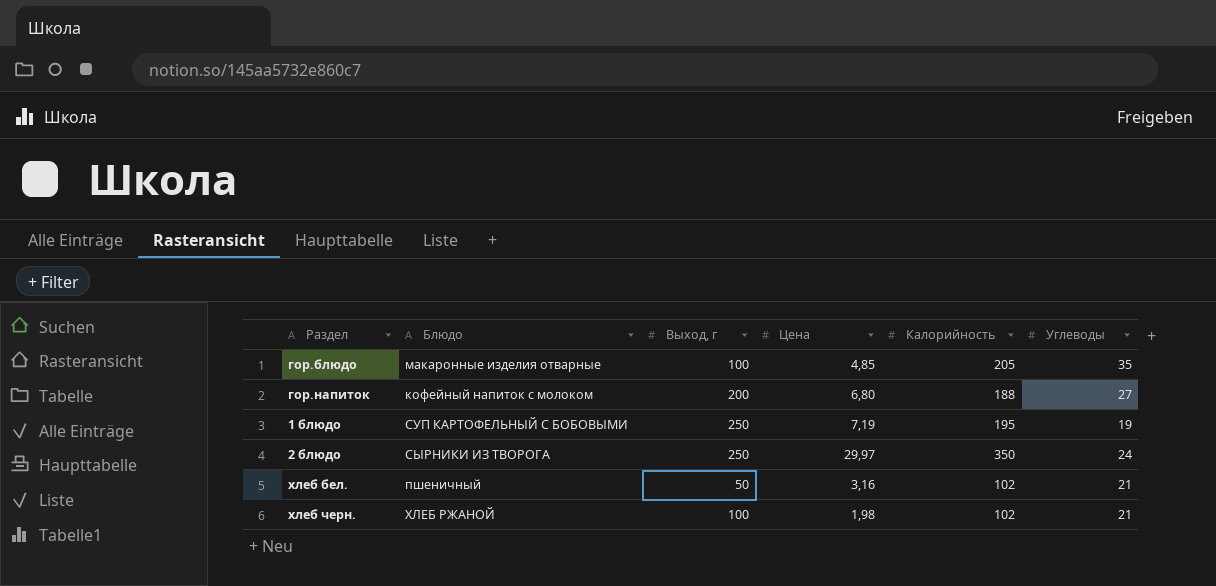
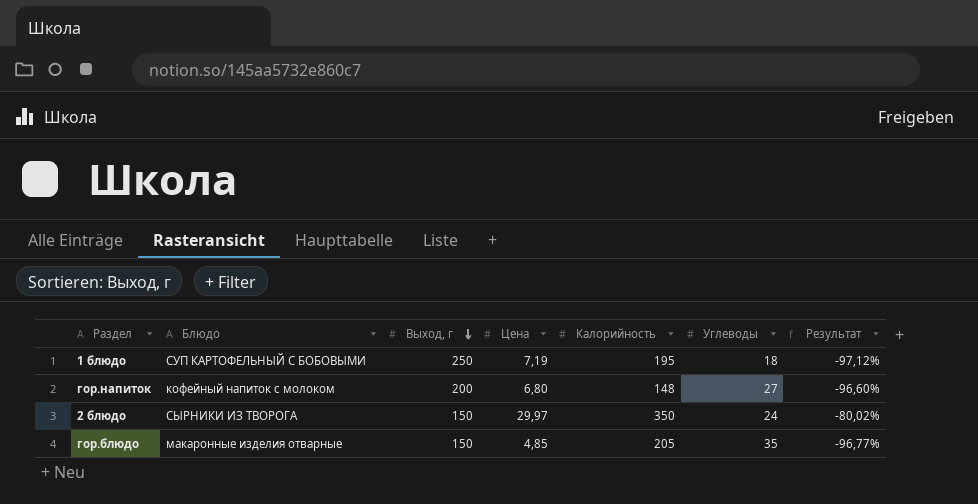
row order: none -> Выход, г descending
column Результат | formula: none -> ([Цена] - [Выход, г]) / [Выход, г]
row хлеб бел.: пшеничный | 50 | 3,16 | 102 | 21 -> none
row хлеб черн.: ХЛЕБ РЖАНОЙ | 100 | 1,98 | 102 | 21 -> none
1 блюдо | Углеводы: 19 -> 18
гор.напиток | Калорийность: 188 -> 148
2 блюдо | Выход, г: 250 -> 150
гор.блюдо | Выход, г: 100 -> 150

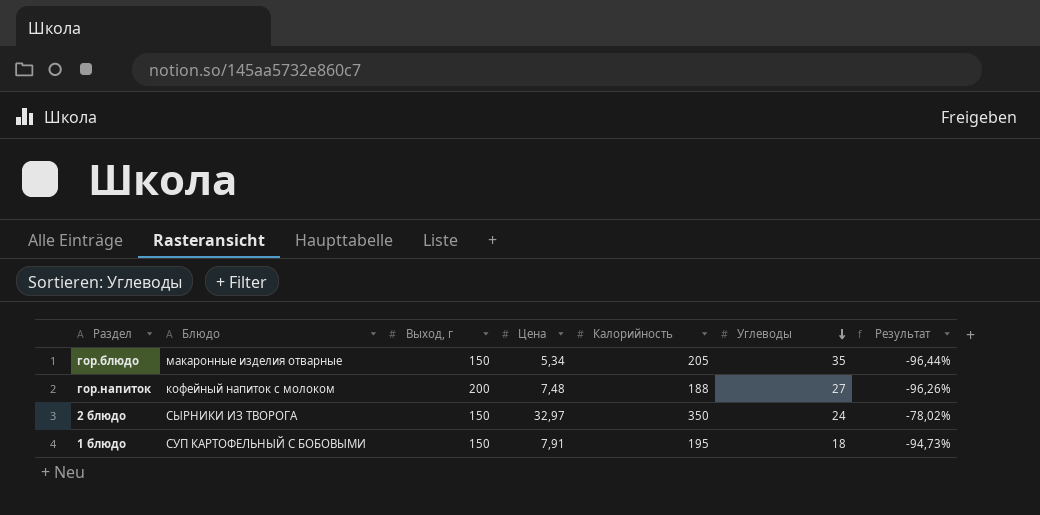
row order: Выход, г descending -> Углеводы descending
гор.блюдо | Цена: 4,85 -> 5,34
гор.блюдо | Результат: -96,77% -> -96,44%
гор.напиток | Цена: 6,80 -> 7,48
гор.напиток | Калорийность: 148 -> 188
гор.напиток | Результат: -96,60% -> -96,26%
2 блюдо | Цена: 29,97 -> 32,97
2 блюдо | Результат: -80,02% -> -78,02%
1 блюдо | Выход, г: 250 -> 150
1 блюдо | Цена: 7,19 -> 7,91
1 блюдо | Результат: -97,12% -> -94,73%

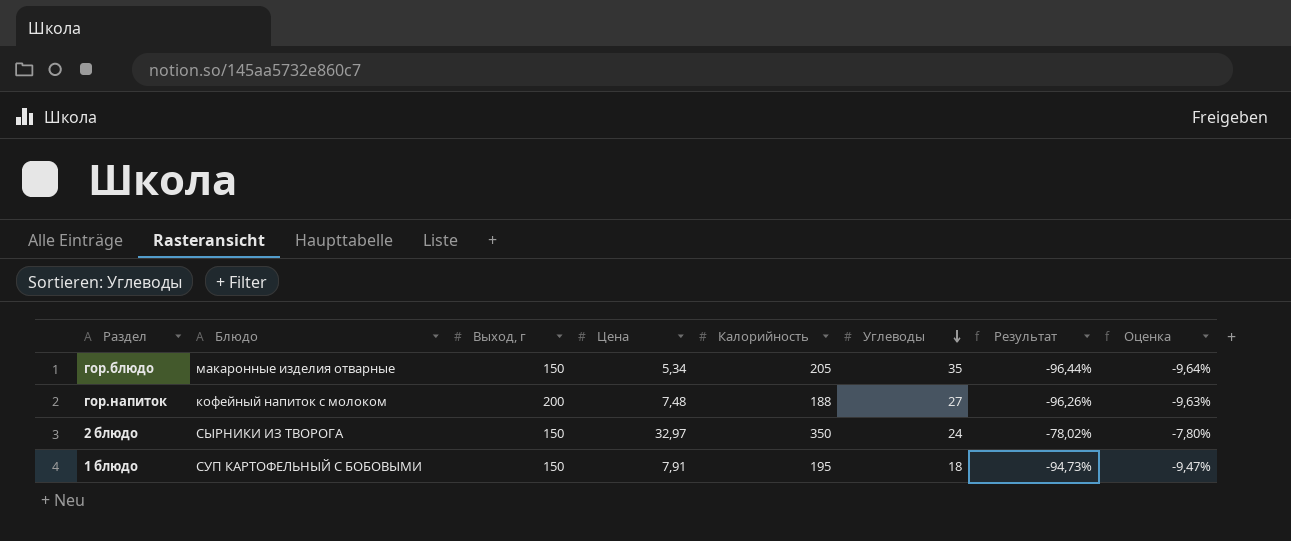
column Оценка | formula: none -> [Результат] * 0,1

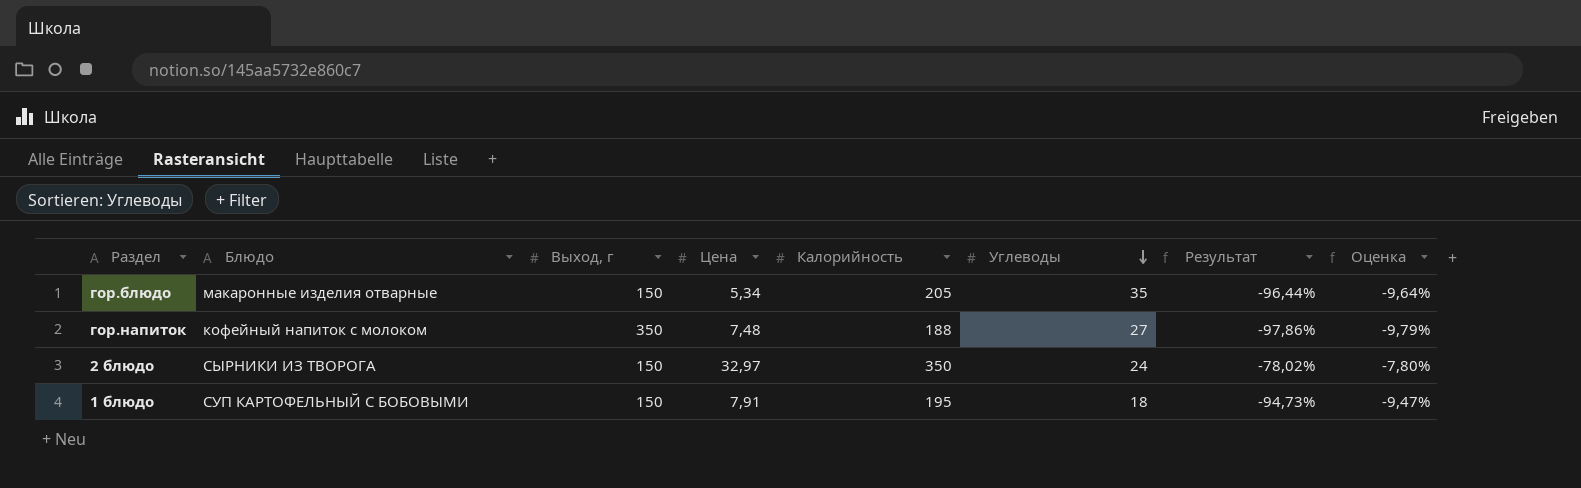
гор.напиток | Выход, г: 200 -> 350
гор.напиток | Результат: -96,26% -> -97,86%
гор.напиток | Оценка: -9,63% -> -9,79%

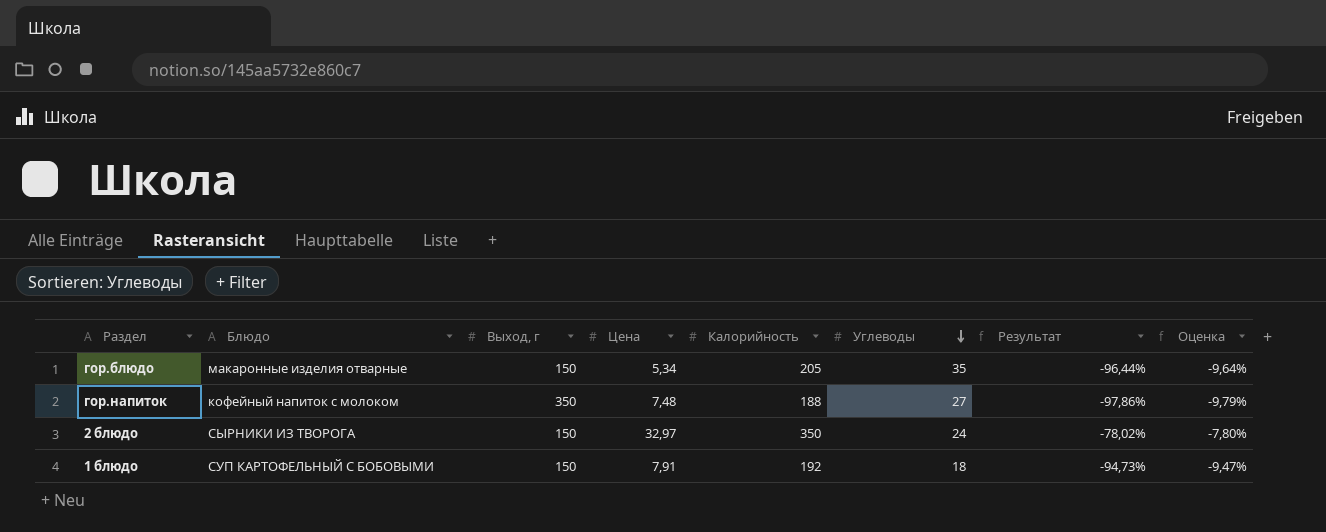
1 блюдо | Калорийность: 195 -> 192

